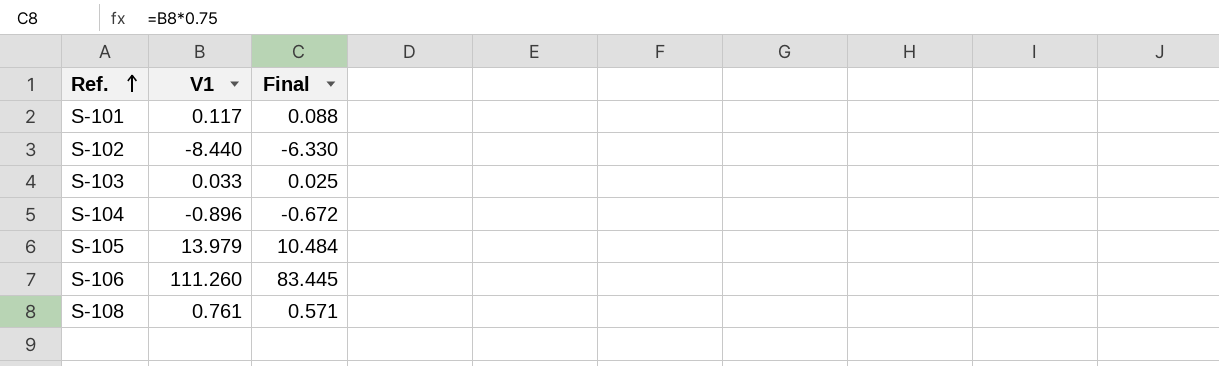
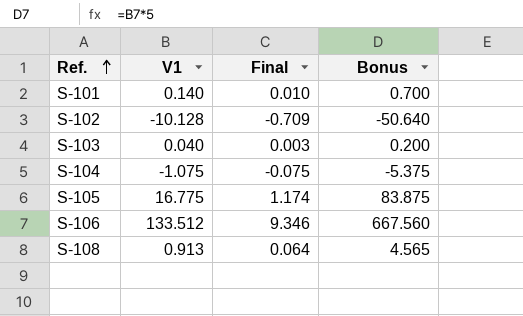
column Final | formula: [V1] * 0.75 -> [V1] * 0.07
column Bonus | formula: none -> [V1] * 5
S-101 | V1: 0.117 -> 0.140
S-102 | V1: -8.440 -> -10.128
S-103 | V1: 0.033 -> 0.040
S-104 | V1: -0.896 -> -1.075
S-105 | V1: 13.979 -> 16.775
S-106 | V1: 111.260 -> 133.512
S-108 | V1: 0.761 -> 0.913

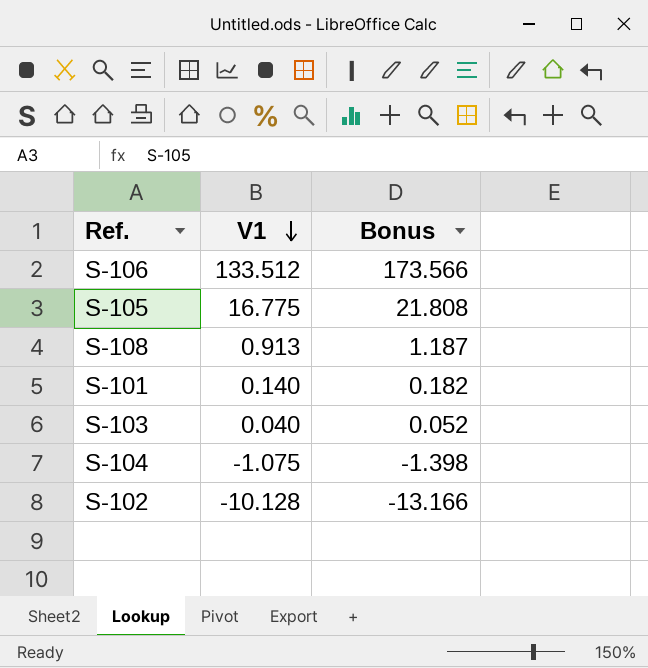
row order: Ref. ascending -> V1 descending
column Final | formula: [V1] * 0.07 -> none
column Bonus | formula: [V1] * 5 -> [V1] * 1.3

